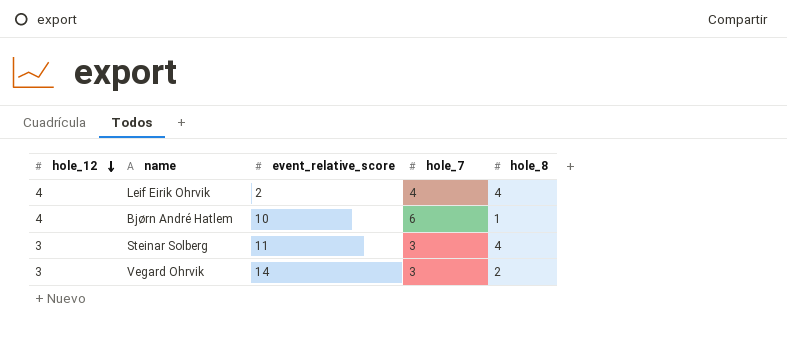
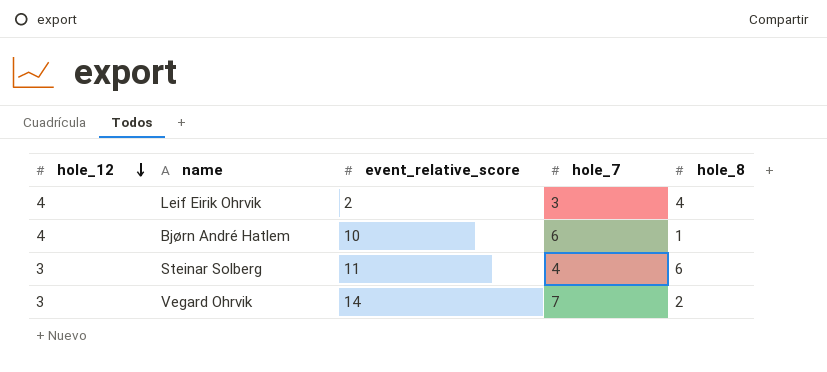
Leif Eirik Ohrvik | hole_7: 4 -> 3
Steinar Solberg | hole_7: 3 -> 4
Steinar Solberg | hole_8: 4 -> 6
Vegard Ohrvik | hole_7: 3 -> 7

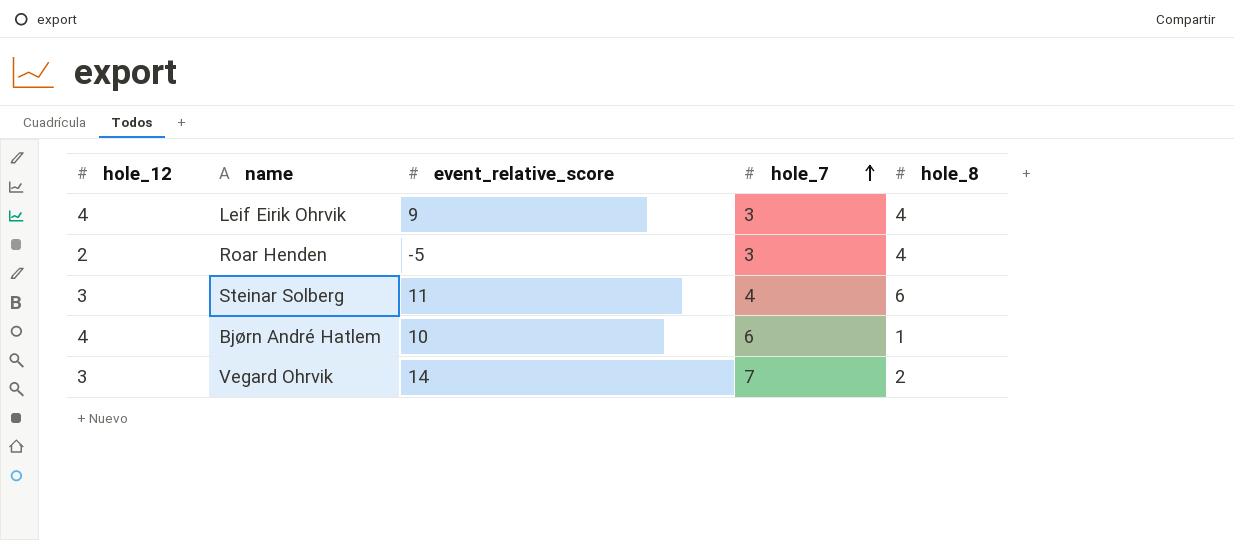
row order: hole_12 descending -> hole_7 ascending
Leif Eirik Ohrvik | event_relative_score: 2 -> 9
row Roar Henden: none -> 2 | -5 | 3 | 4

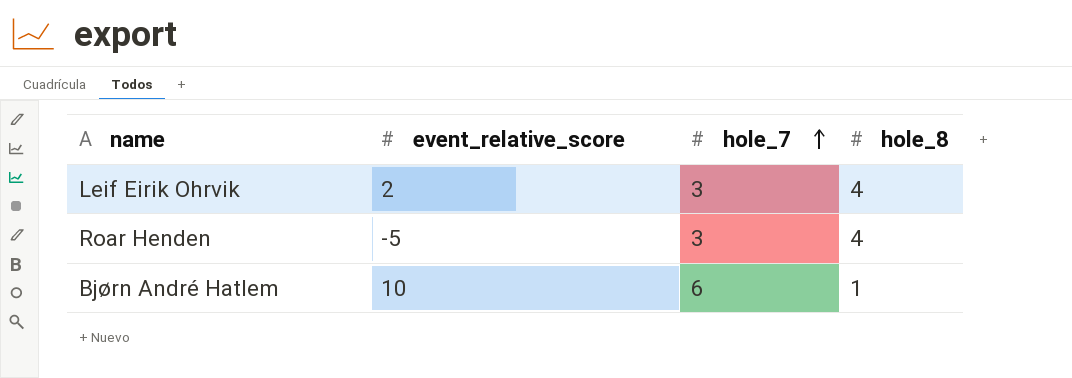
column hole_12 | position: 1 -> none
row Steinar Solberg: 3 | 11 | 4 | 6 -> none
row Vegard Ohrvik: 3 | 14 | 7 | 2 -> none
Leif Eirik Ohrvik | event_relative_score: 9 -> 2

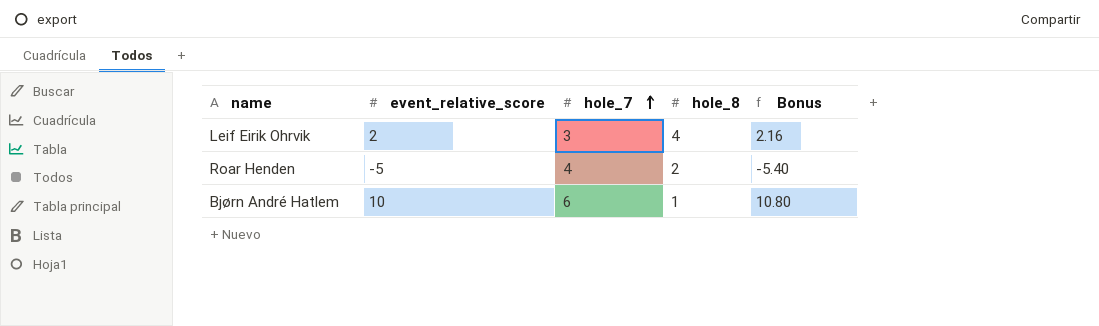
column Bonus | formula: none -> [event_relative_score] * 1.08
Roar Henden | hole_7: 3 -> 4
Roar Henden | hole_8: 4 -> 2

